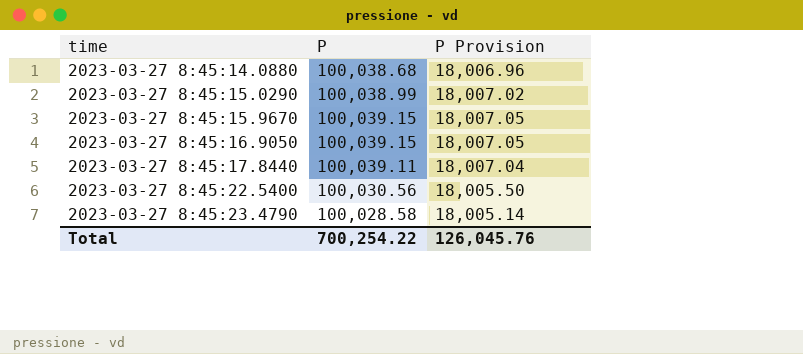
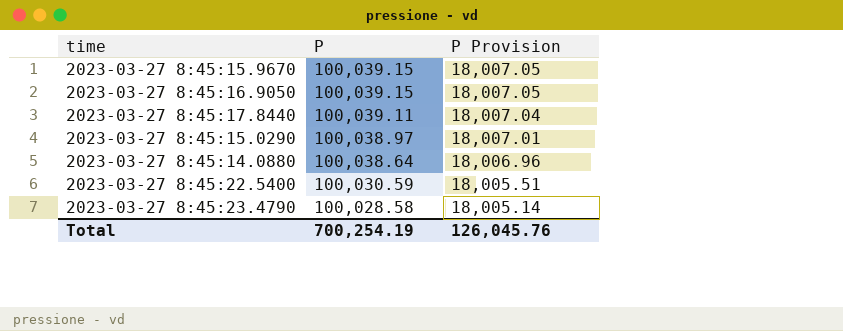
row order: time ascending -> P descending
2023-03-27 8:45:15.0290 | P: 100,038.99 -> 100,038.97
2023-03-27 8:45:15.0290 | P Provision: 18,007.02 -> 18,007.01
2023-03-27 8:45:14.0880 | P: 100,038.68 -> 100,038.64
2023-03-27 8:45:22.5400 | P: 100,030.56 -> 100,030.59
2023-03-27 8:45:22.5400 | P Provision: 18,005.50 -> 18,005.51
Total | P: 700,254.22 -> 700,254.19

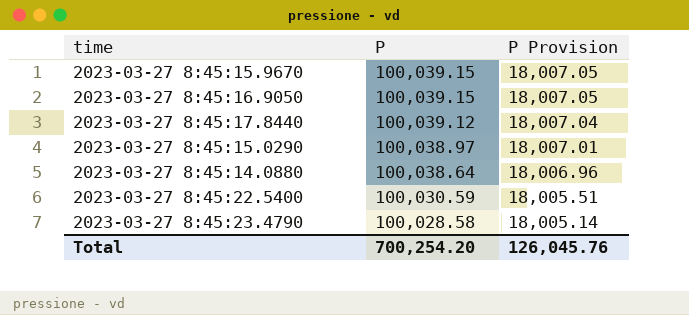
2023-03-27 8:45:17.8440 | P: 100,039.11 -> 100,039.12
Total | P: 700,254.19 -> 700,254.20

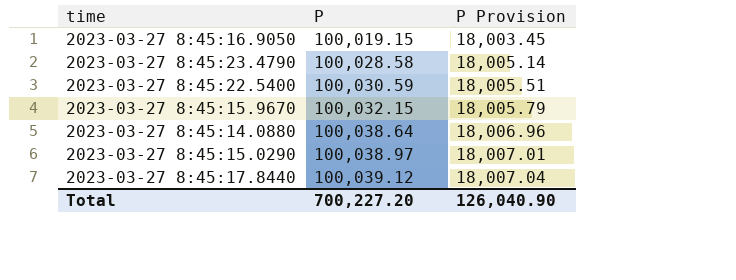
row order: P descending -> P ascending
2023-03-27 8:45:16.9050 | P: 100,039.15 -> 100,019.15
2023-03-27 8:45:16.9050 | P Provision: 18,007.05 -> 18,003.45
2023-03-27 8:45:15.9670 | P: 100,039.15 -> 100,032.15
2023-03-27 8:45:15.9670 | P Provision: 18,007.05 -> 18,005.79
Total | P: 700,254.20 -> 700,227.20
Total | P Provision: 126,045.76 -> 126,040.90

